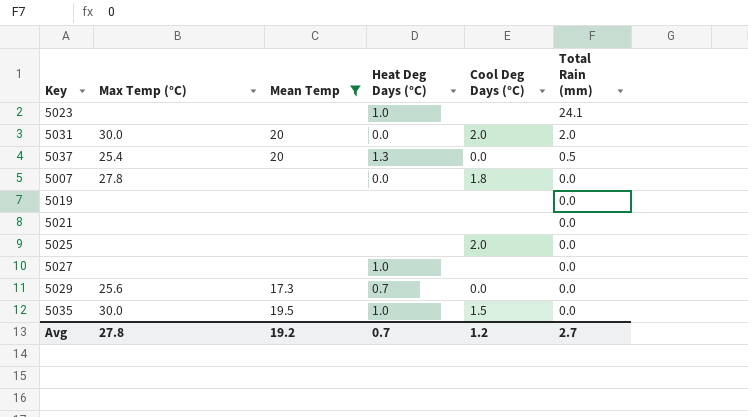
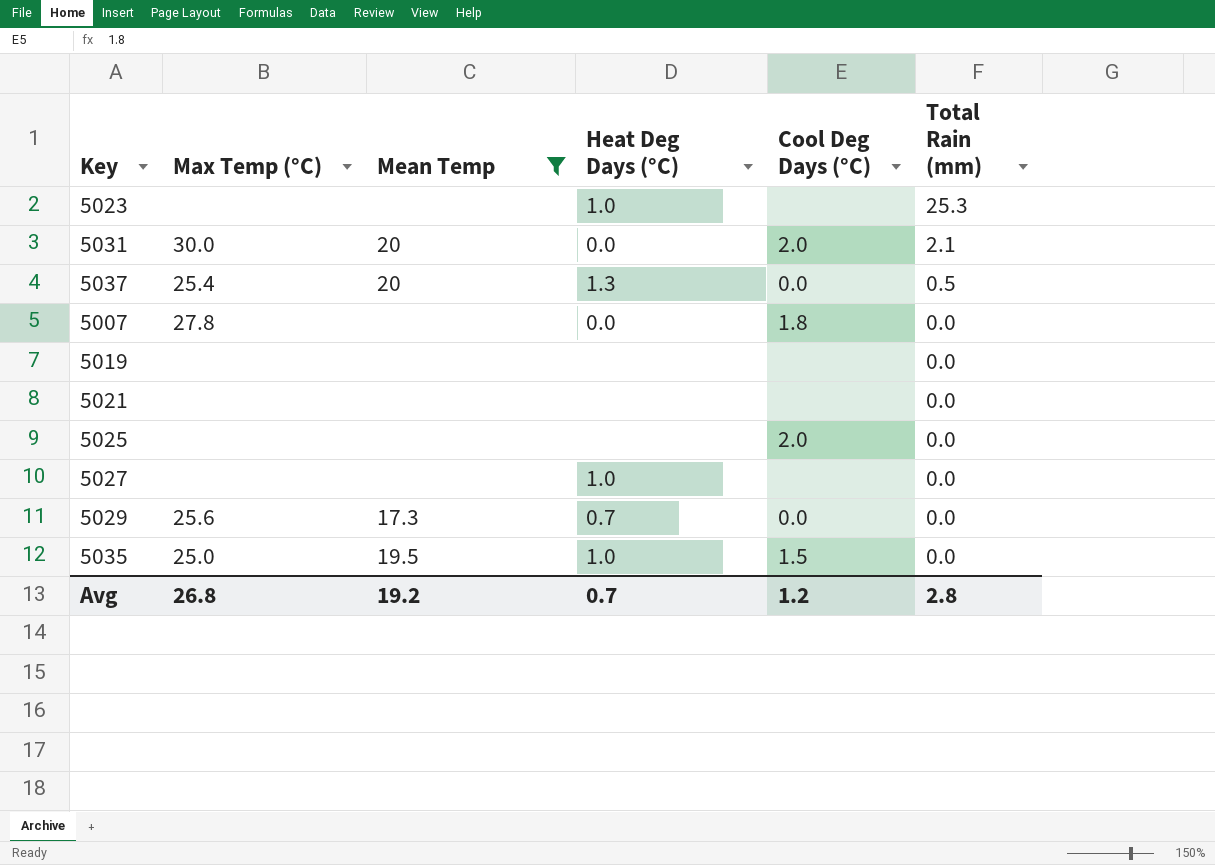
5023 | Total Rain (mm): 24.1 -> 25.3
5031 | Total Rain (mm): 2.0 -> 2.1
5035 | Max Temp (°C): 30.0 -> 25.0
Avg | Max Temp (°C): 27.8 -> 26.8
Avg | Total Rain (mm): 2.7 -> 2.8

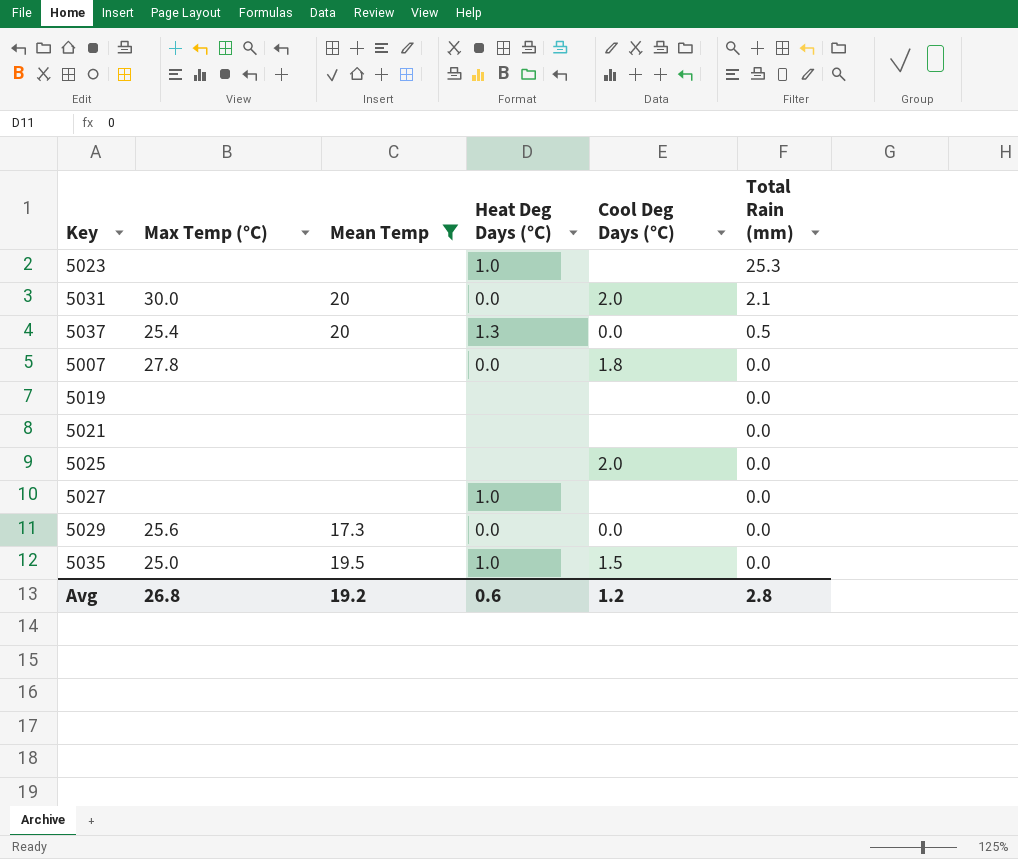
5029 | Heat Deg Days (°C): 0.7 -> 0.0
Avg | Heat Deg Days (°C): 0.7 -> 0.6

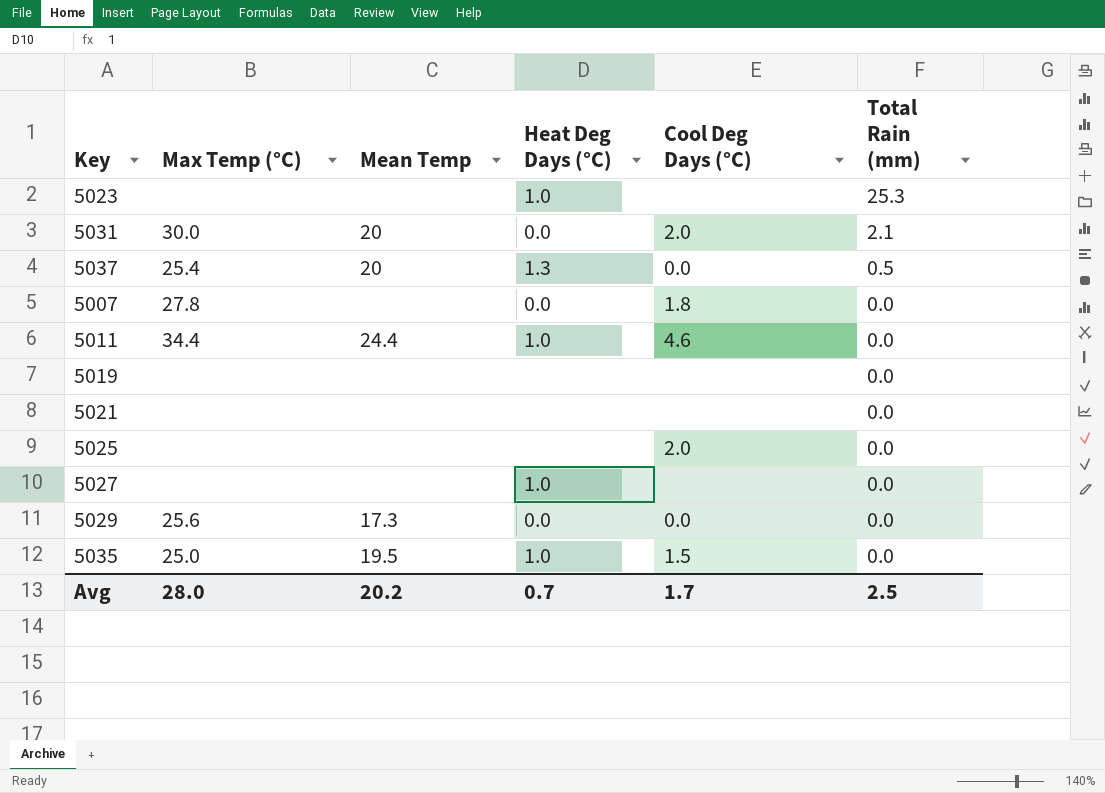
filter: Mean Temp != 24.4 -> none
Avg | Max Temp (°C): 26.8 -> 28.0
Avg | Mean Temp: 19.2 -> 20.2
Avg | Heat Deg Days (°C): 0.6 -> 0.7
Avg | Cool Deg Days (°C): 1.2 -> 1.7
Avg | Total Rain (mm): 2.8 -> 2.5

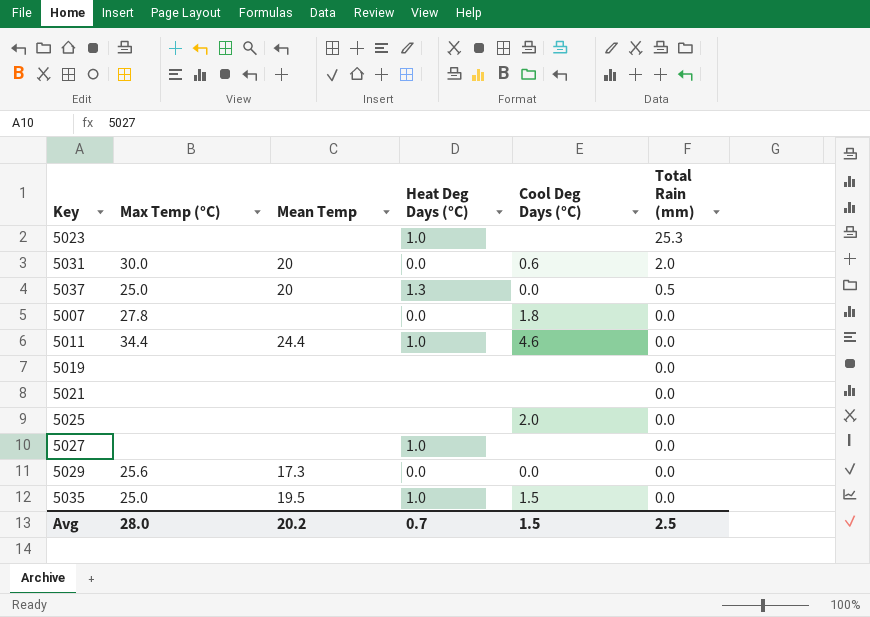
5031 | Cool Deg Days (°C): 2.0 -> 0.6
5031 | Total Rain (mm): 2.1 -> 2.0
5037 | Max Temp (°C): 25.4 -> 25.0
Avg | Cool Deg Days (°C): 1.7 -> 1.5

